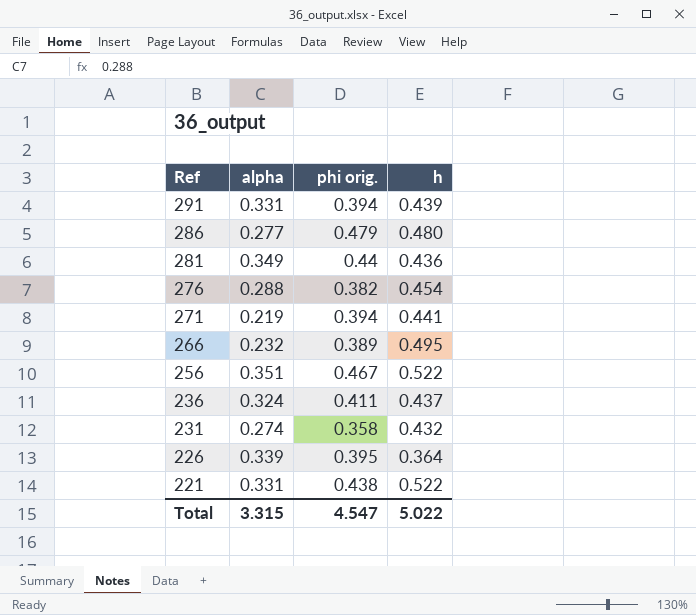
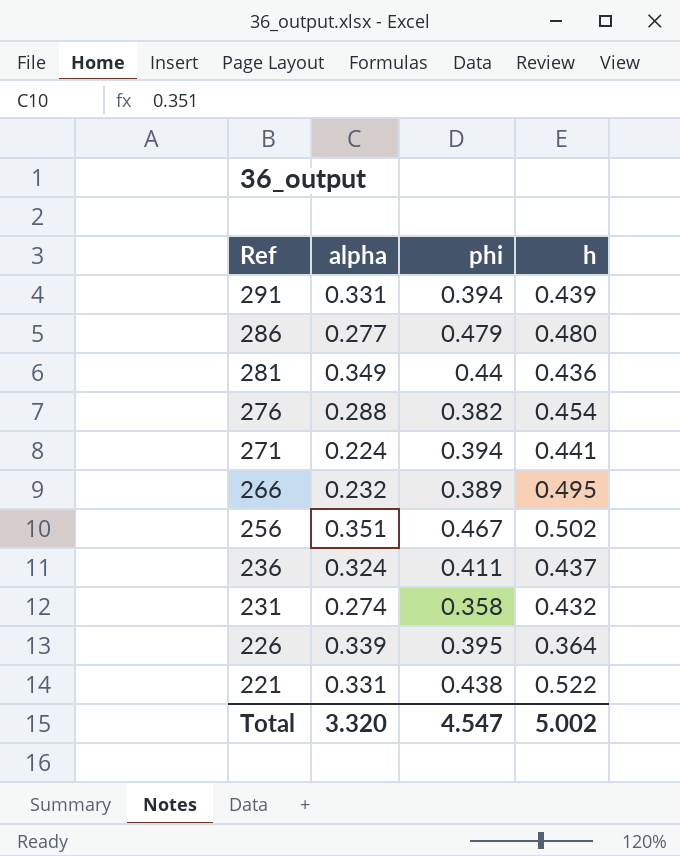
column name: phi orig. -> phi
271 | alpha: 0.219 -> 0.224
256 | h: 0.522 -> 0.502
Total | alpha: 3.315 -> 3.320
Total | h: 5.022 -> 5.002

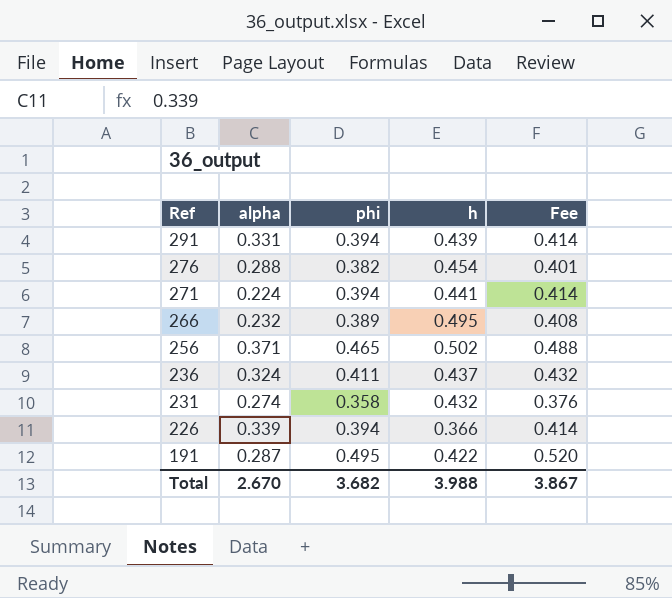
column Fee | formula: none -> [phi] * 1.05
row 286: 0.277 | 0.479 | 0.480 -> none
row 281: 0.349 | 0.44 | 0.436 -> none
row 221: 0.331 | 0.438 | 0.522 -> none
256 | alpha: 0.351 -> 0.371
256 | phi: 0.467 -> 0.465
226 | phi: 0.395 -> 0.394
226 | h: 0.364 -> 0.366
row 191: none -> 0.287 | 0.495 | 0.422 | 0.520
Total | alpha: 3.320 -> 2.670
Total | phi: 4.547 -> 3.682
Total | h: 5.002 -> 3.988

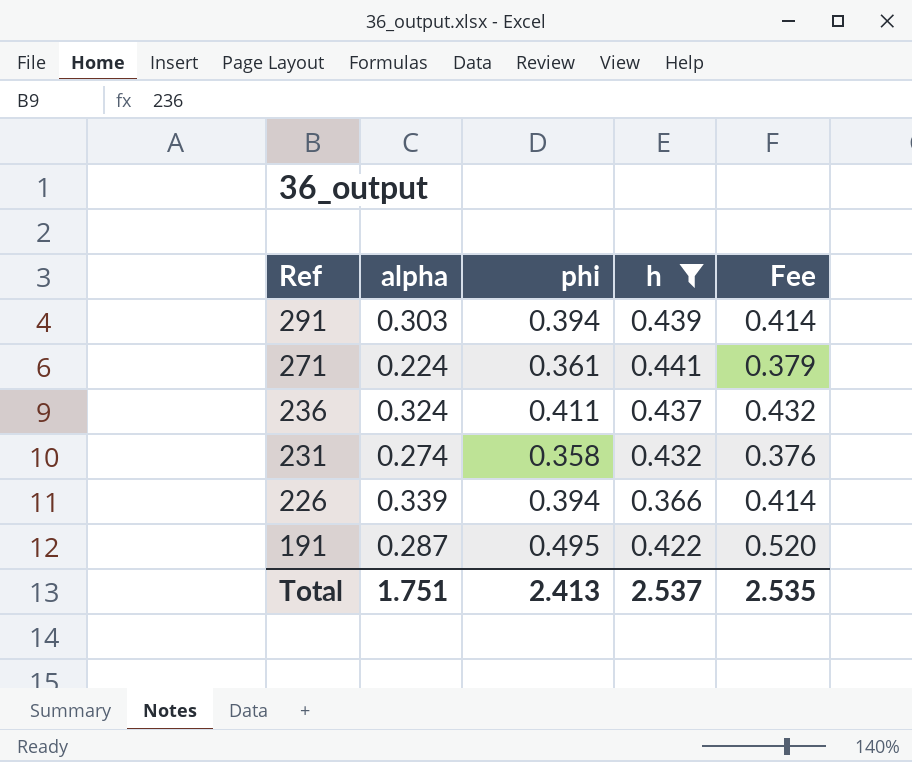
filter: none -> h <= 0.441
291 | alpha: 0.331 -> 0.303
271 | phi: 0.394 -> 0.361
271 | Fee: 0.414 -> 0.379
Total | alpha: 2.670 -> 1.751
Total | phi: 3.682 -> 2.413
Total | h: 3.988 -> 2.537
Total | Fee: 3.867 -> 2.535

